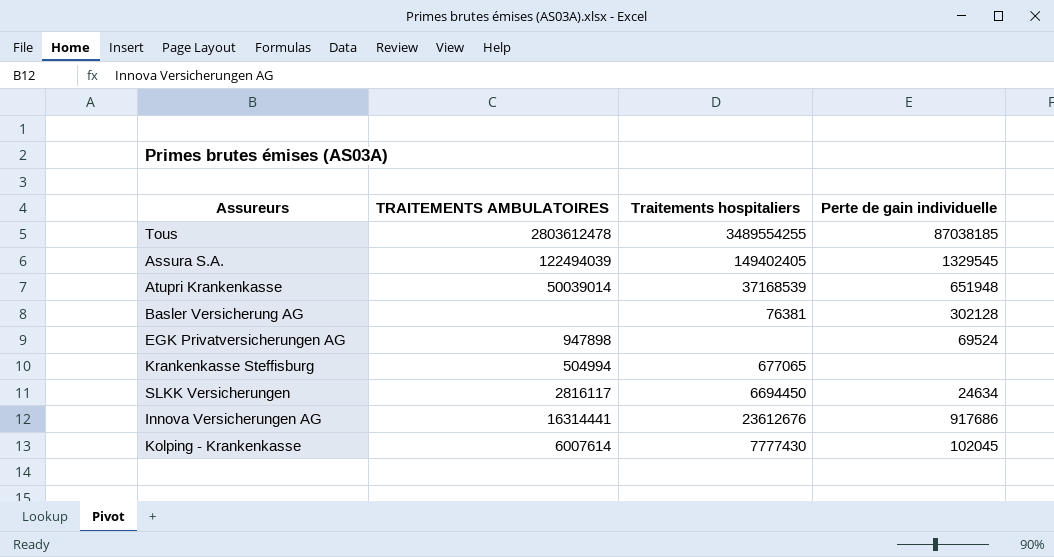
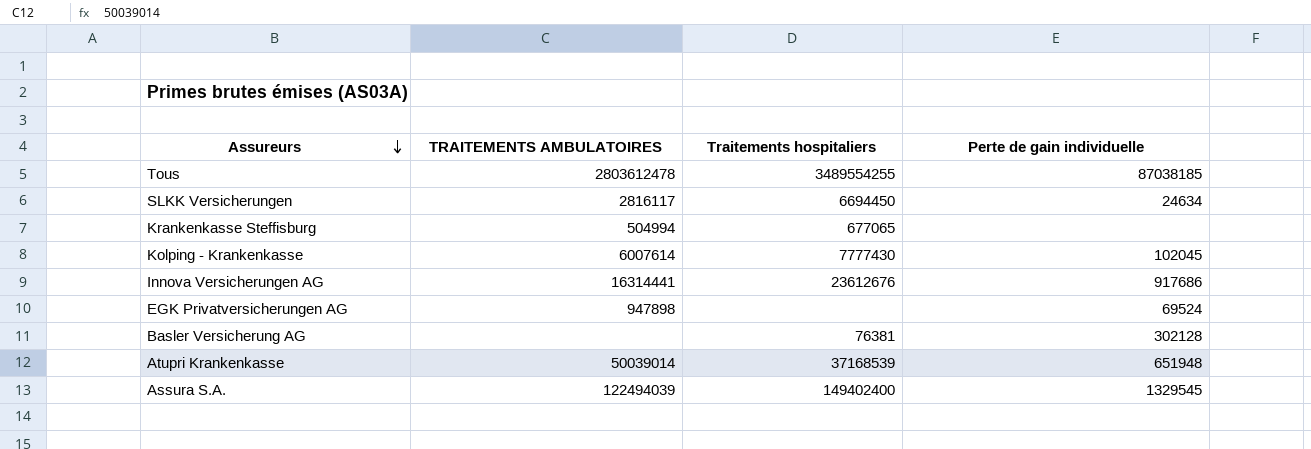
row order: none -> Assureurs descending
Assura S.A. | Traitements hospitaliers: 149402405 -> 149402400

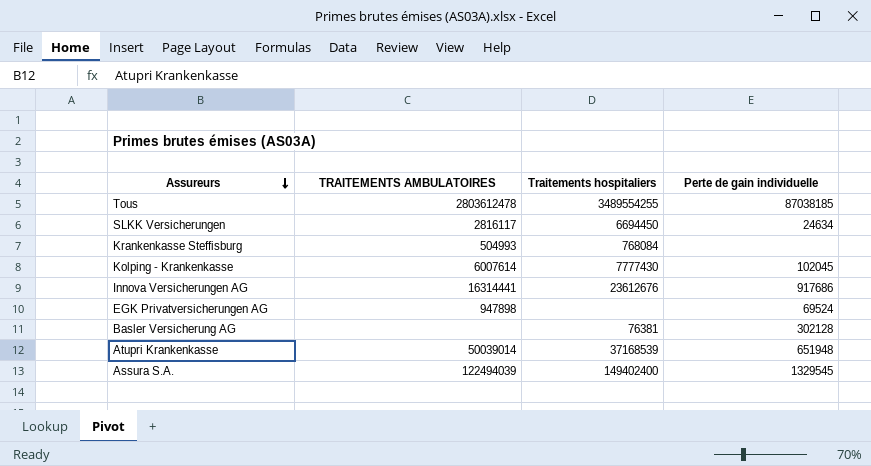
Krankenkasse Steffisburg | TRAITEMENTS AMBULATOIRES: 504994 -> 504993
Krankenkasse Steffisburg | Traitements hospitaliers: 677065 -> 768084

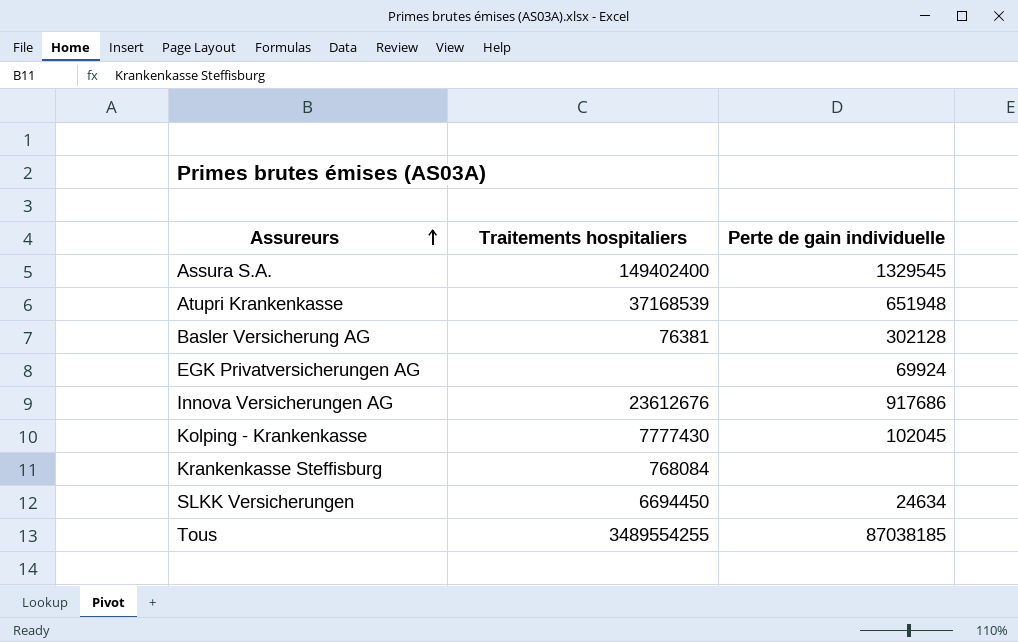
row order: Assureurs descending -> Assureurs ascending
column TRAITEMENTS AMBULATOIRES | position: 2 -> none
EGK Privatversicherungen AG | Perte de gain individuelle: 69524 -> 69924

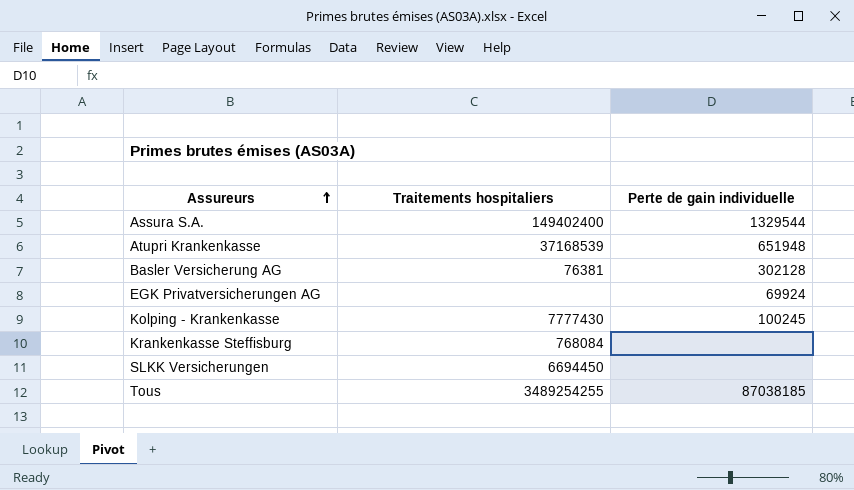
row Innova Versicherungen AG: 23612676 | 917686 -> none
Assura S.A. | Perte de gain individuelle: 1329545 -> 1329544
Kolping - Krankenkasse | Perte de gain individuelle: 102045 -> 100245
SLKK Versicherungen | Perte de gain individuelle: 24634 -> none
Tous | Traitements hospitaliers: 3489554255 -> 3489254255

